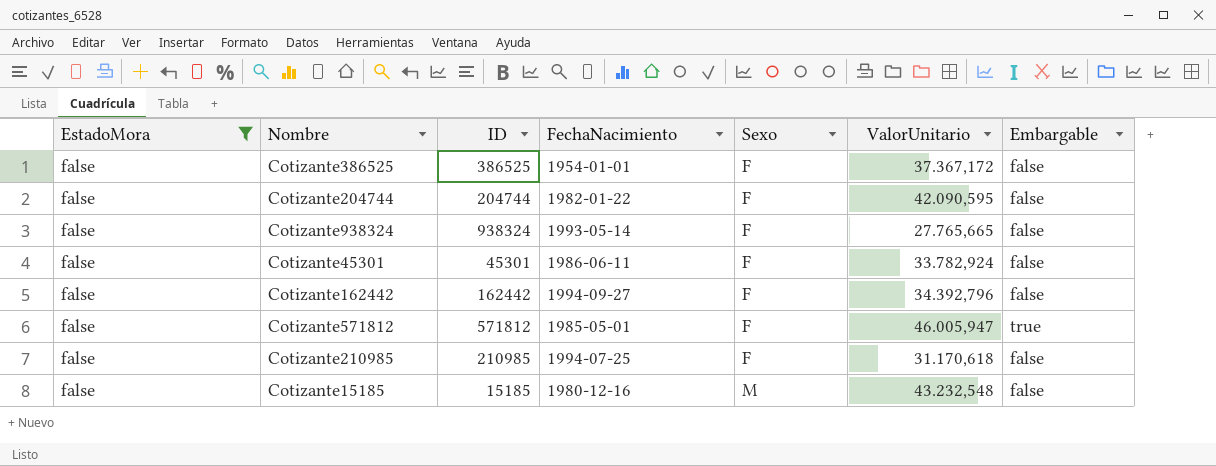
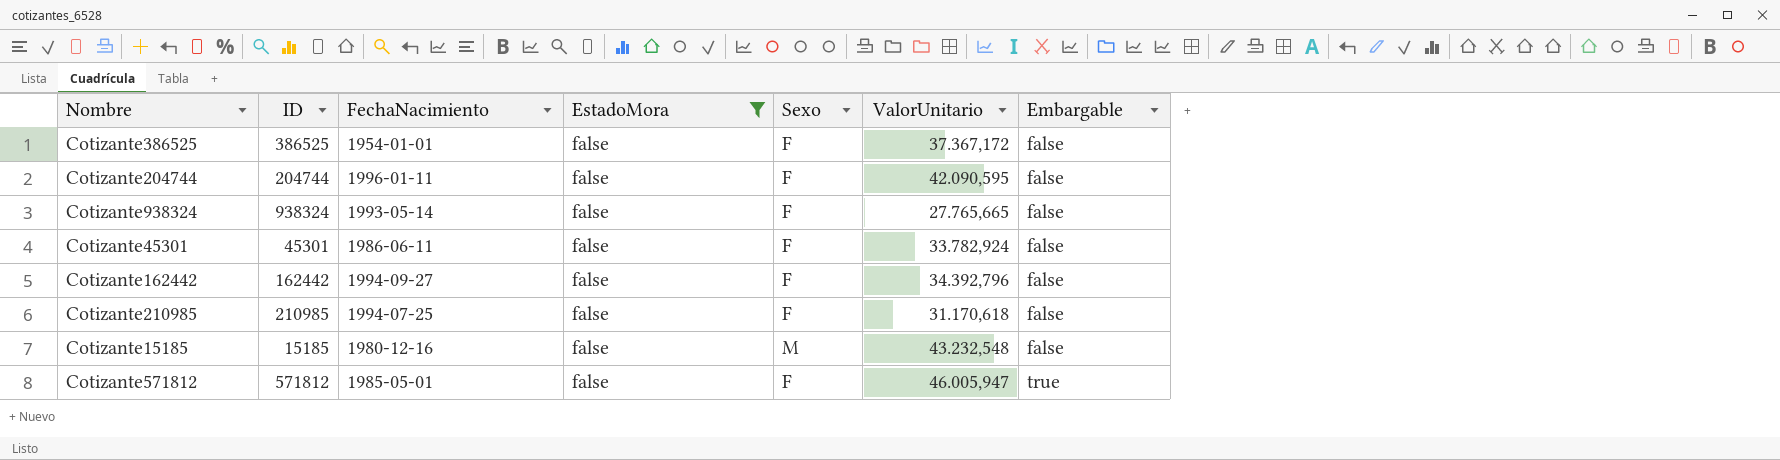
row order: Sexo ascending -> Embargable ascending
column EstadoMora | position: 1 -> 4
Cotizante204744 | FechaNacimiento: 1982-01-22 -> 1996-01-11

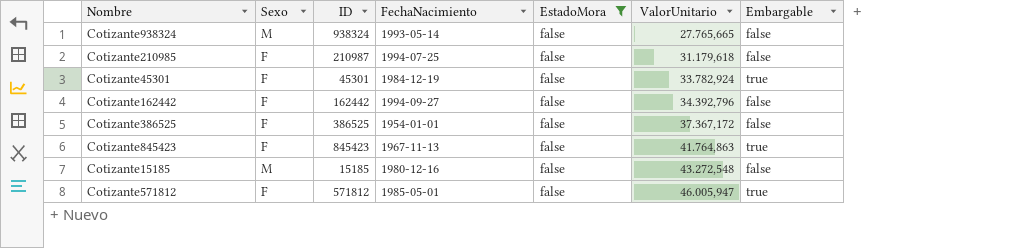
row order: Embargable ascending -> ValorUnitario ascending
column Sexo | position: 5 -> 2
row Cotizante204744: 204744 | 1996-01-11 | false | F | 42.090,595 | false -> none
Cotizante938324 | Sexo: F -> M
Cotizante210985 | ID: 210985 -> 210987
Cotizante210985 | ValorUnitario: 31.170,618 -> 31.179,618
Cotizante45301 | FechaNacimiento: 1986-06-11 -> 1984-12-19
Cotizante45301 | Embargable: false -> true
row Cotizante845423: none -> F | 845423 | 1967-11-13 | false | 41.764,863 | true
Cotizante15185 | ValorUnitario: 43.232,548 -> 43.272,548

